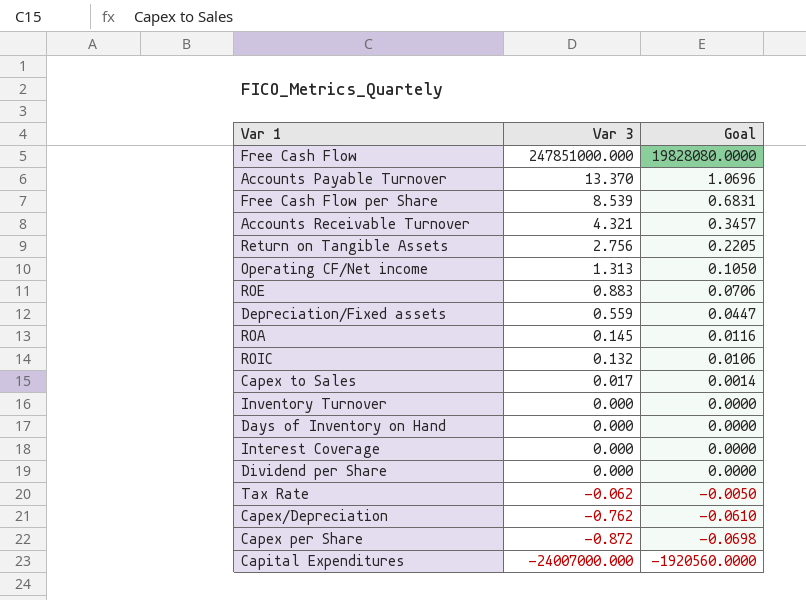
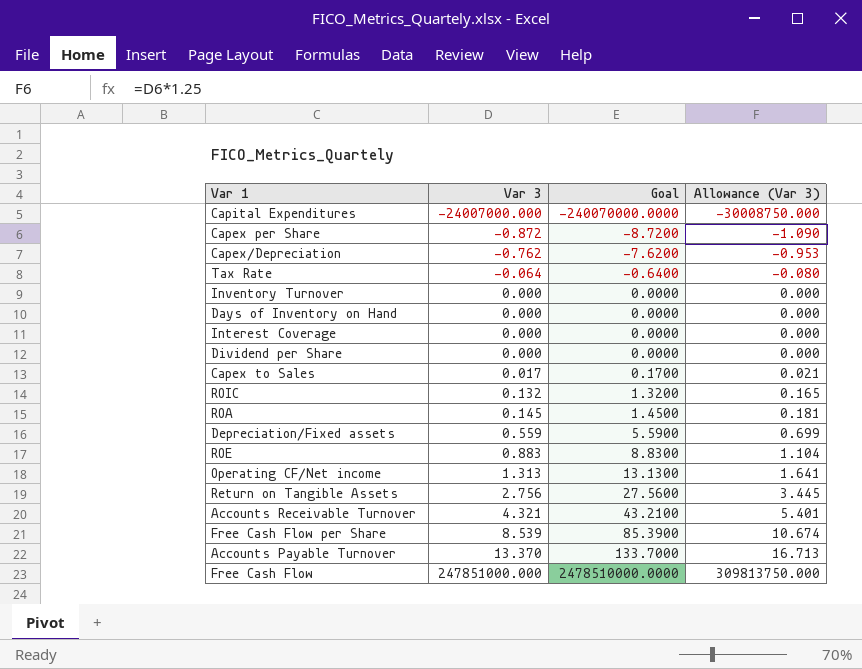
row order: Var 3 descending -> Var 3 ascending
column Goal | formula: [Var 3] * 0.08 -> [Var 3] * 10
column Allowance (Var 3) | formula: none -> [Var 3] * 1.25
Tax Rate | Var 3: -0.062 -> -0.064

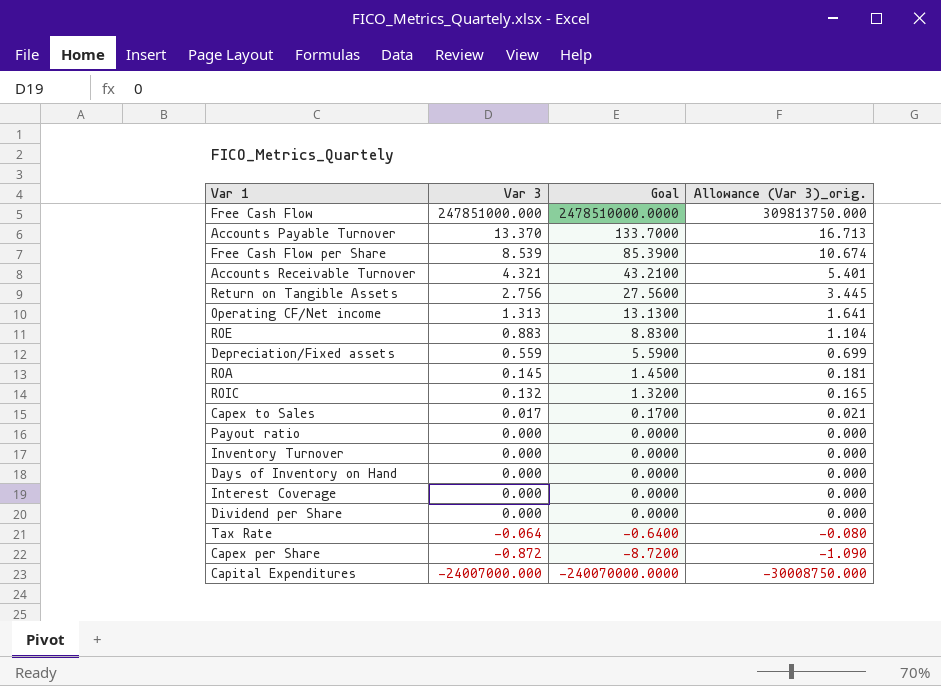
row order: Var 3 ascending -> Var 3 descending
column name: Allowance (Var 3) -> Allowance (Var 3)_orig.
row Capex/Depreciation: -0.762 | -7.6200 | -0.953 -> none
row Payout ratio: none -> 0.000 | 0.0000 | 0.000

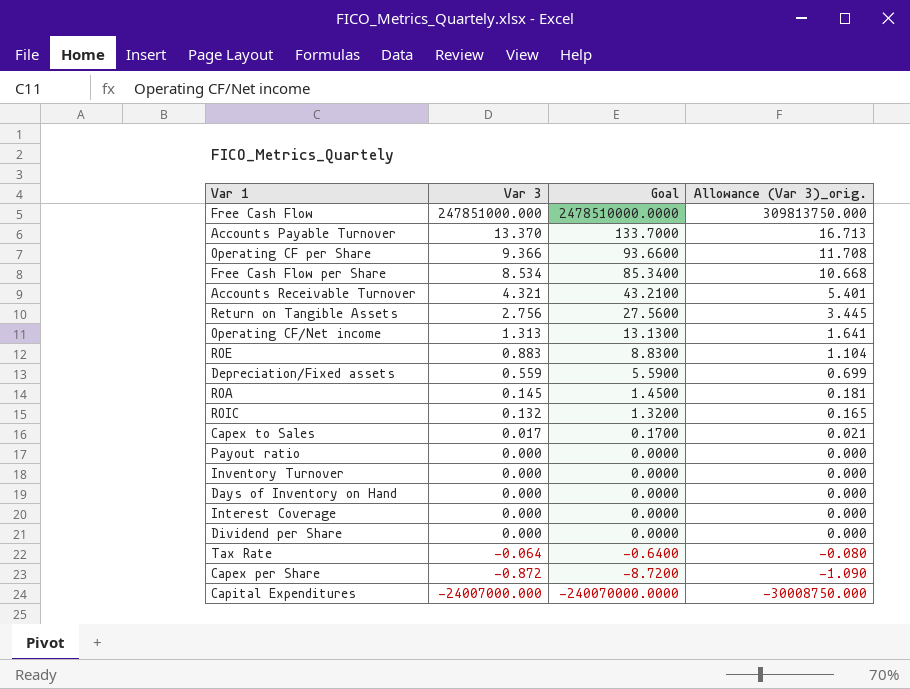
row Operating CF per Share: none -> 9.366 | 93.6600 | 11.708
Free Cash Flow per Share | Var 3: 8.539 -> 8.534
Free Cash Flow per Share | Goal: 85.3900 -> 85.3400
Free Cash Flow per Share | Allowance (Var 3)_orig.: 10.674 -> 10.668

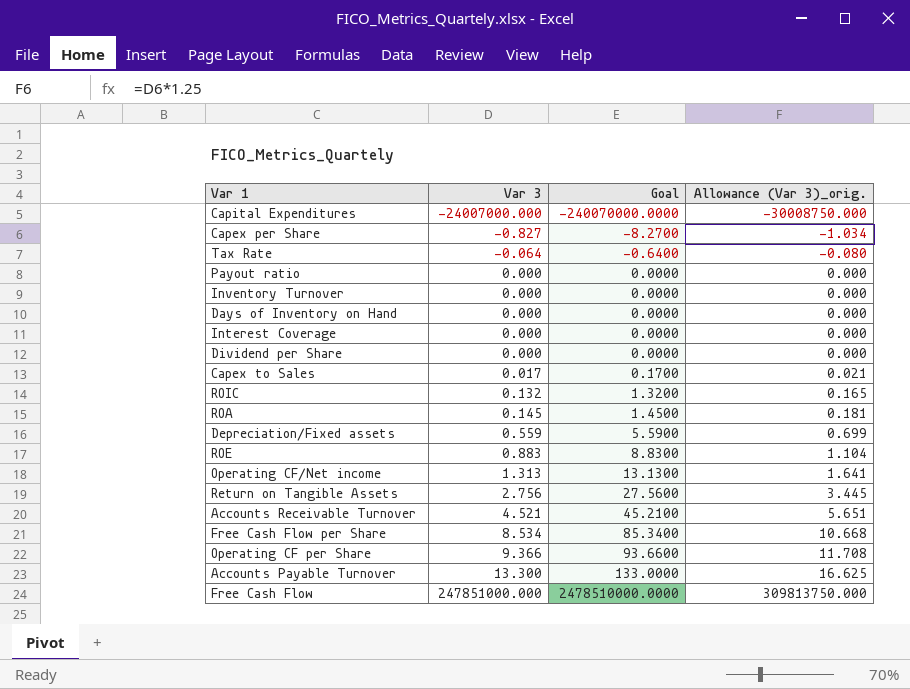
row order: Var 3 descending -> Var 3 ascending
Capex per Share | Var 3: -0.872 -> -0.827
Capex per Share | Goal: -8.7200 -> -8.2700
Capex per Share | Allowance (Var 3)_orig.: -1.090 -> -1.034
Accounts Receivable Turnover | Var 3: 4.321 -> 4.521
Accounts Receivable Turnover | Goal: 43.2100 -> 45.2100
Accounts Receivable Turnover | Allowance (Var 3)_orig.: 5.401 -> 5.651
Accounts Payable Turnover | Var 3: 13.370 -> 13.300
Accounts Payable Turnover | Goal: 133.7000 -> 133.0000
Accounts Payable Turnover | Allowance (Var 3)_orig.: 16.713 -> 16.625

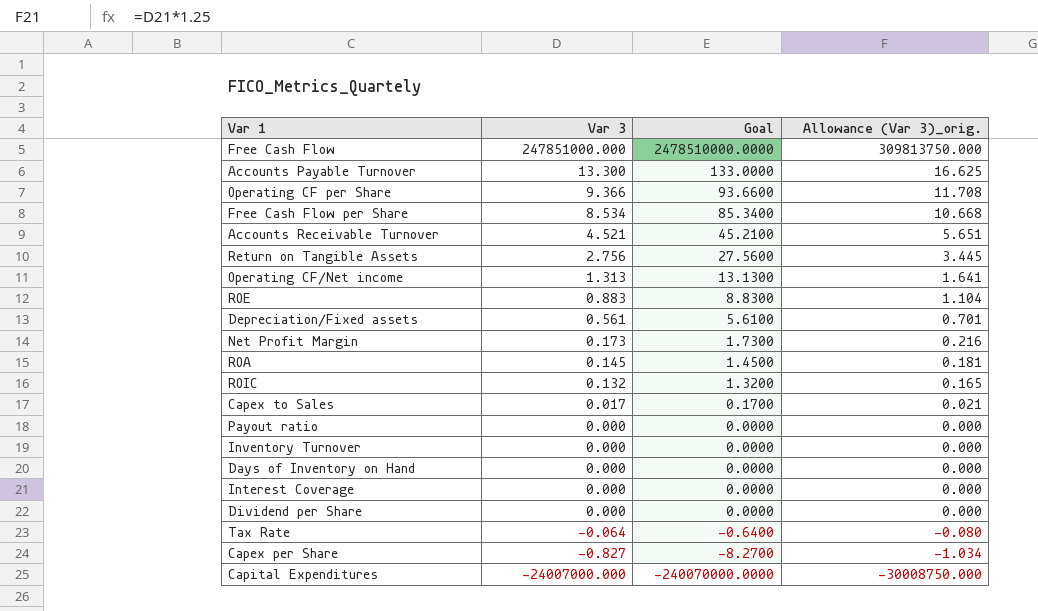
row order: Var 3 ascending -> Var 3 descending
Depreciation/Fixed assets | Var 3: 0.559 -> 0.561
Depreciation/Fixed assets | Goal: 5.5900 -> 5.6100
Depreciation/Fixed assets | Allowance (Var 3)_orig.: 0.699 -> 0.701
row Net Profit Margin: none -> 0.173 | 1.7300 | 0.216

